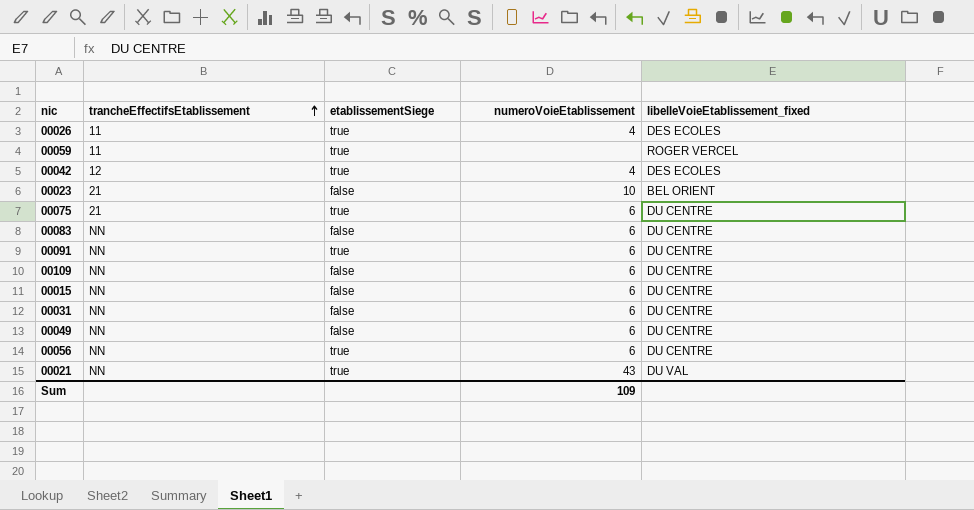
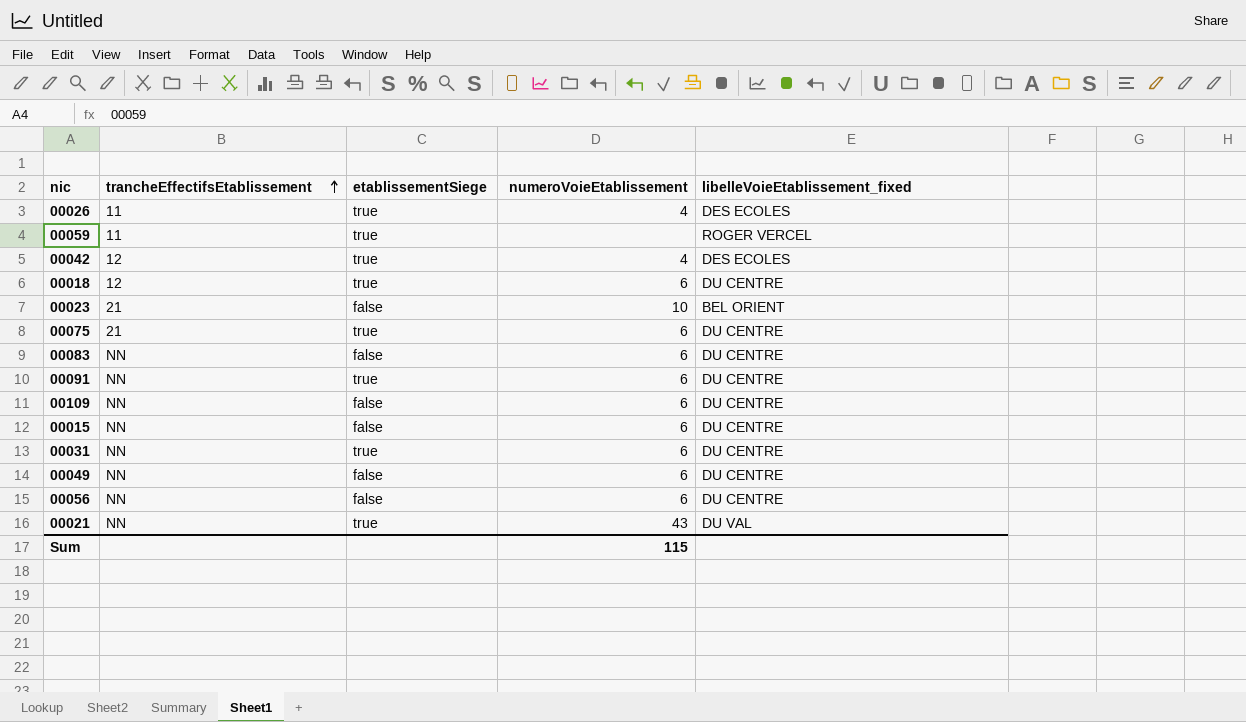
row 00018: none -> 12 | true | 6 | DU CENTRE
00031 | etablissementSiege: false -> true
00056 | etablissementSiege: true -> false
Sum | numeroVoieEtablissement: 109 -> 115

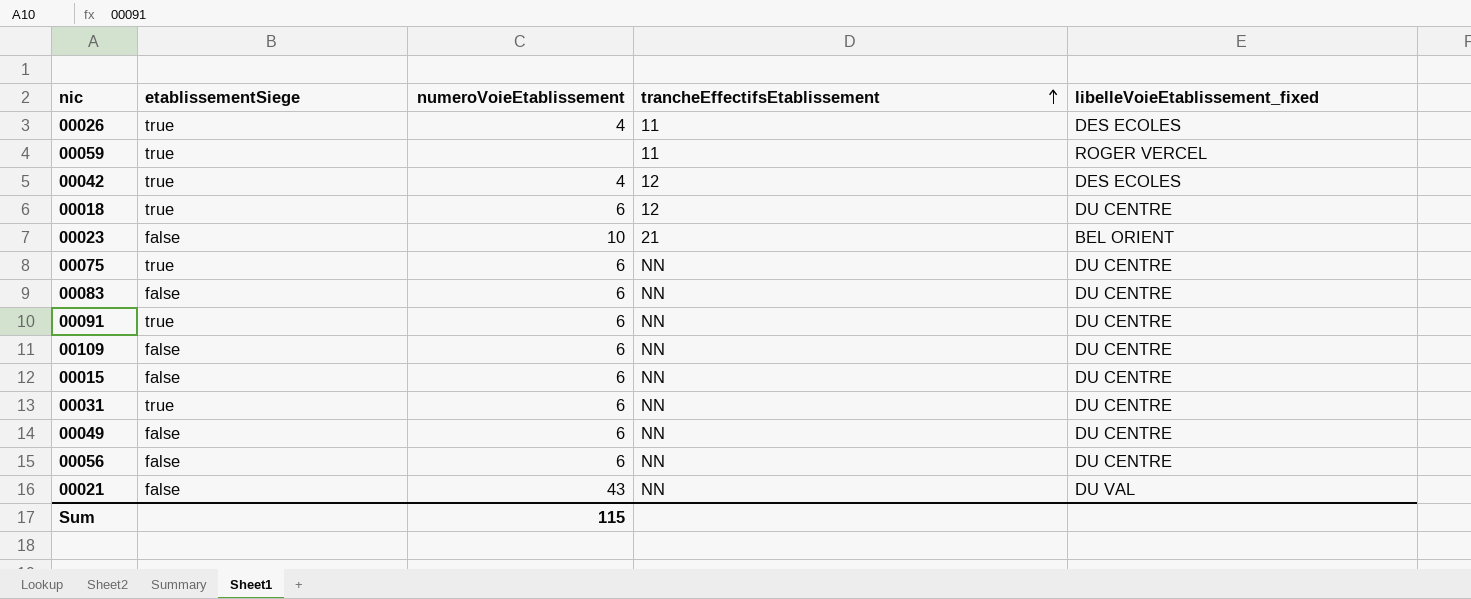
column trancheEffectifsEtablissement | position: 2 -> 4
00075 | trancheEffectifsEtablissement: 21 -> NN
00021 | etablissementSiege: true -> false

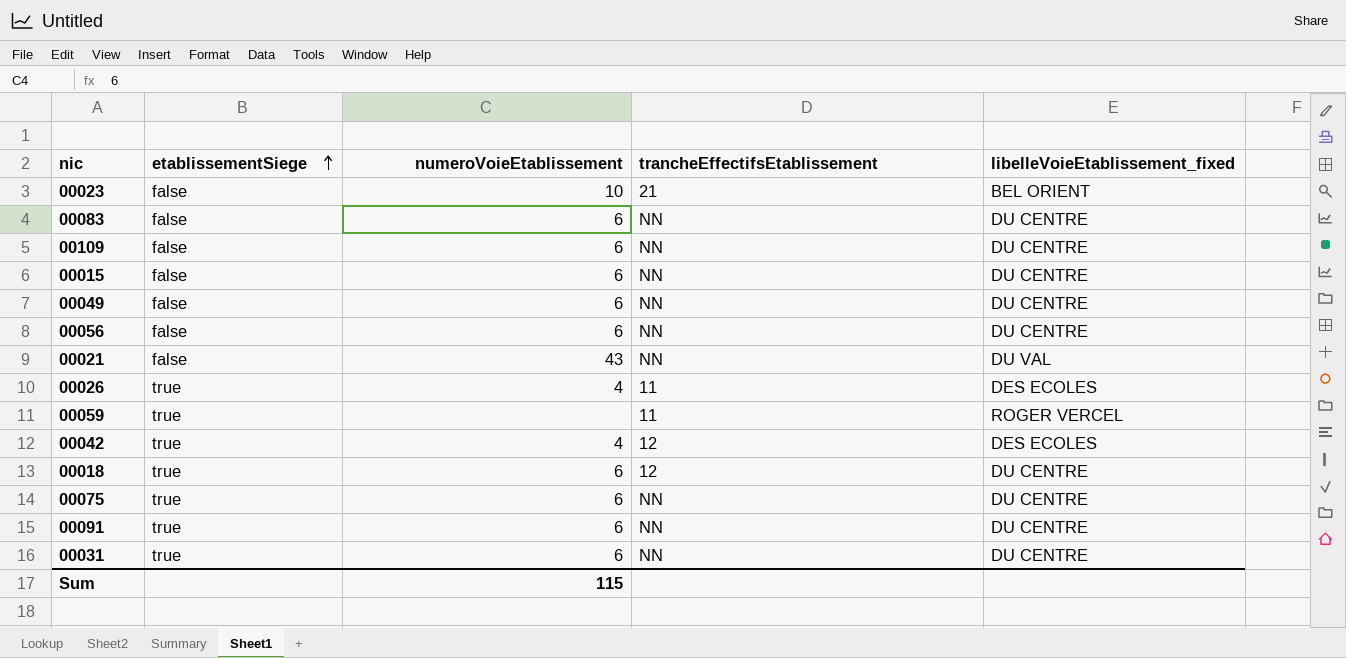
row order: trancheEffectifsEtablissement ascending -> etablissementSiege ascending

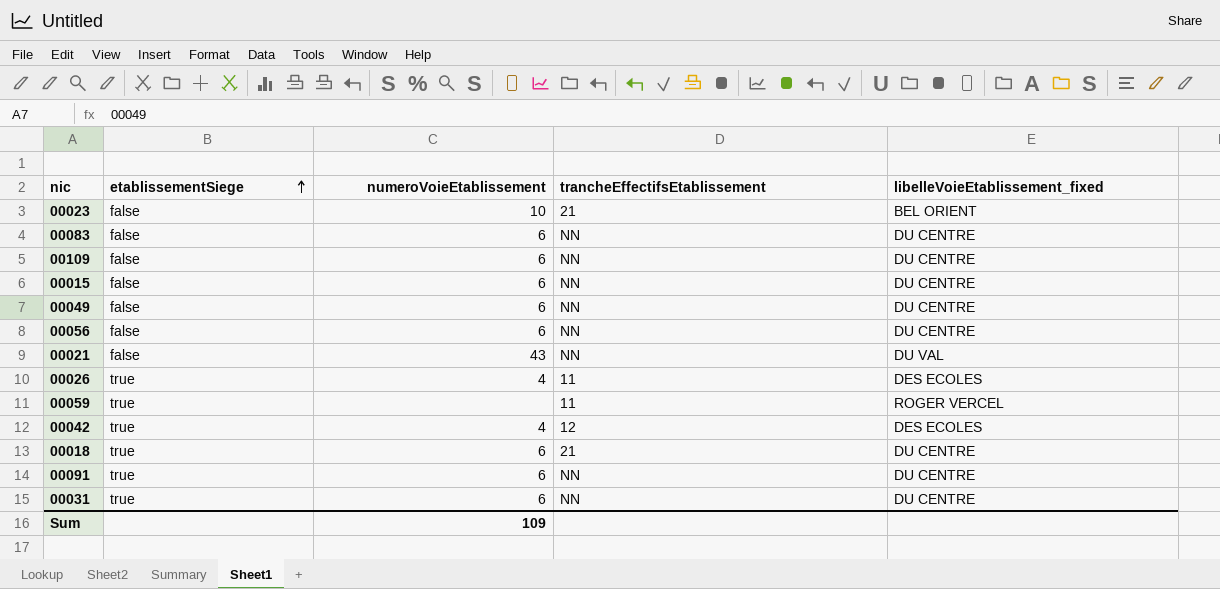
row 00075: true | 6 | NN | DU CENTRE -> none
00018 | trancheEffectifsEtablissement: 12 -> 21
Sum | numeroVoieEtablissement: 115 -> 109

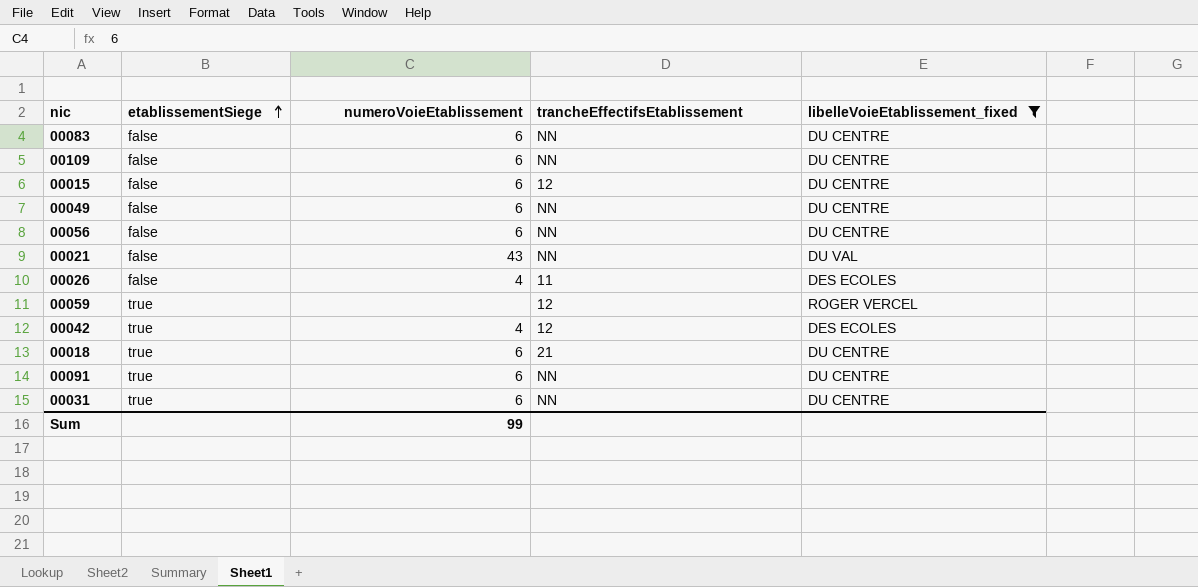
filter: none -> libelleVoieEtablissement_fixed != BEL ORIENT
00015 | trancheEffectifsEtablissement: NN -> 12
00026 | etablissementSiege: true -> false
00059 | trancheEffectifsEtablissement: 11 -> 12
Sum | numeroVoieEtablissement: 109 -> 99

